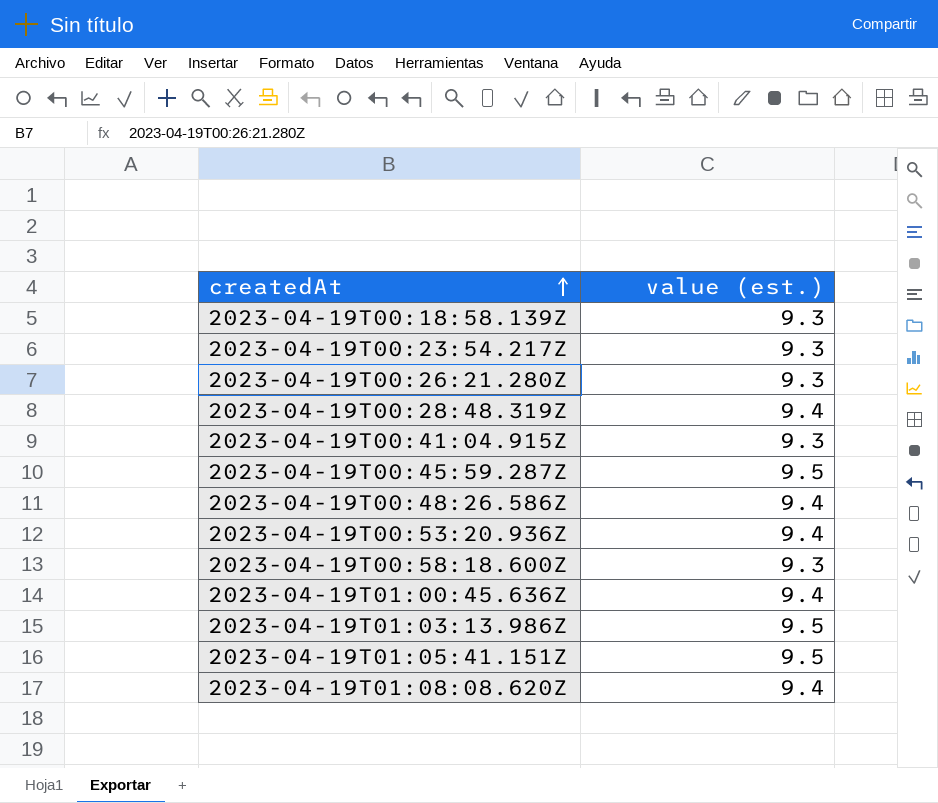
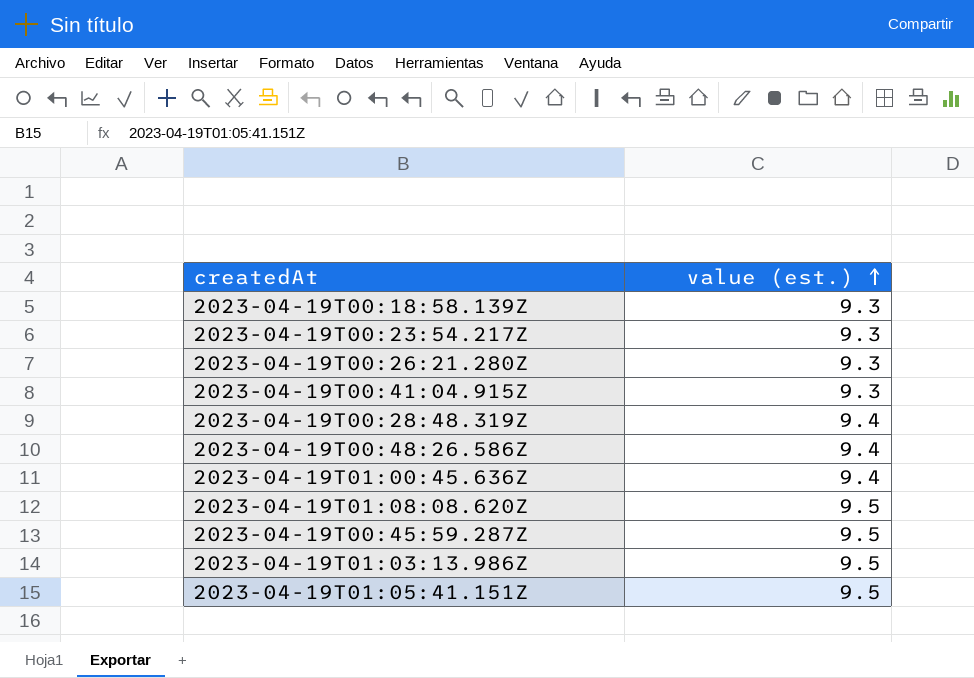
row order: createdAt ascending -> value (est.) ascending
row 2023-04-19T00:53:20.936Z: 9.4 -> none
row 2023-04-19T00:58:18.600Z: 9.3 -> none
2023-04-19T01:08:08.620Z | value (est.): 9.4 -> 9.5

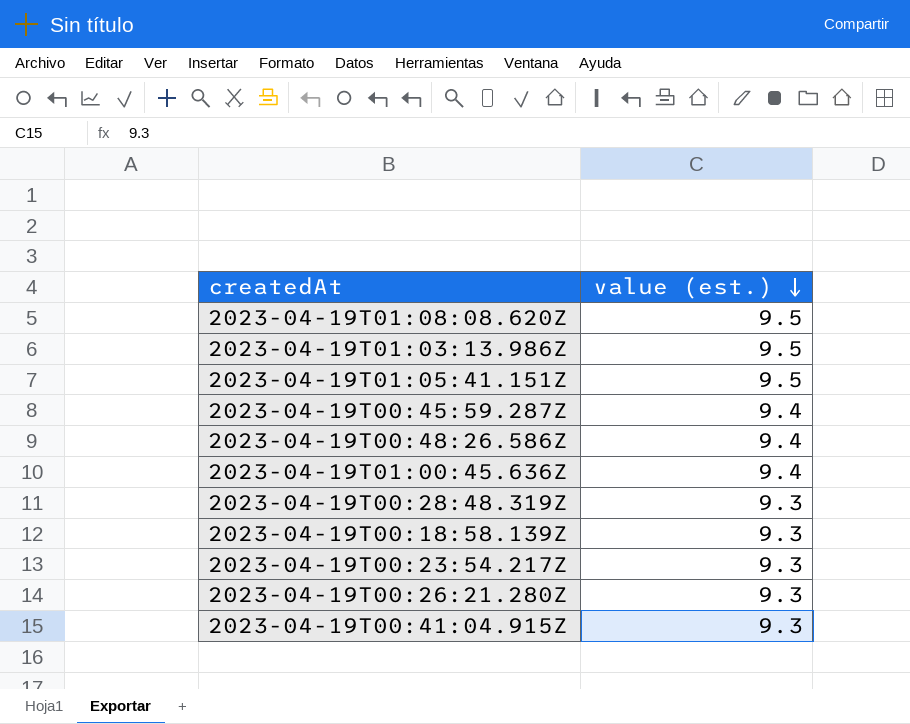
row order: value (est.) ascending -> value (est.) descending
2023-04-19T00:45:59.287Z | value (est.): 9.5 -> 9.4
2023-04-19T00:28:48.319Z | value (est.): 9.4 -> 9.3

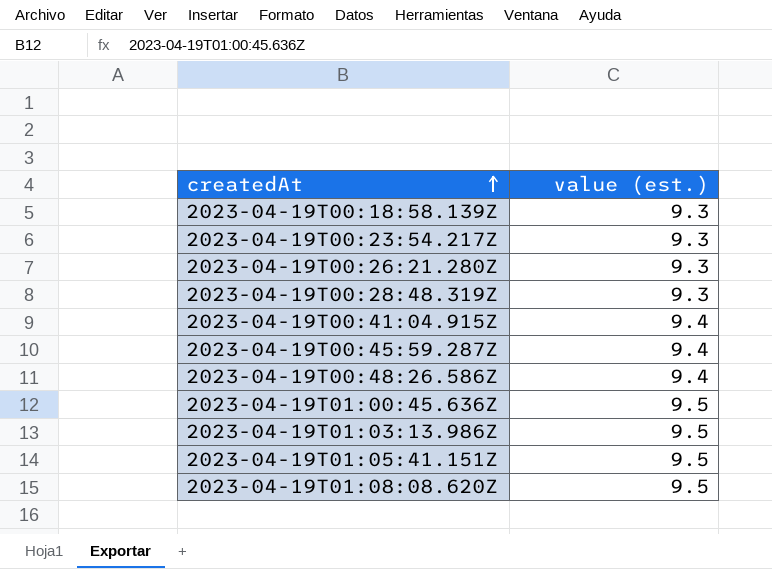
row order: value (est.) descending -> createdAt ascending
2023-04-19T00:41:04.915Z | value (est.): 9.3 -> 9.4
2023-04-19T01:00:45.636Z | value (est.): 9.4 -> 9.5

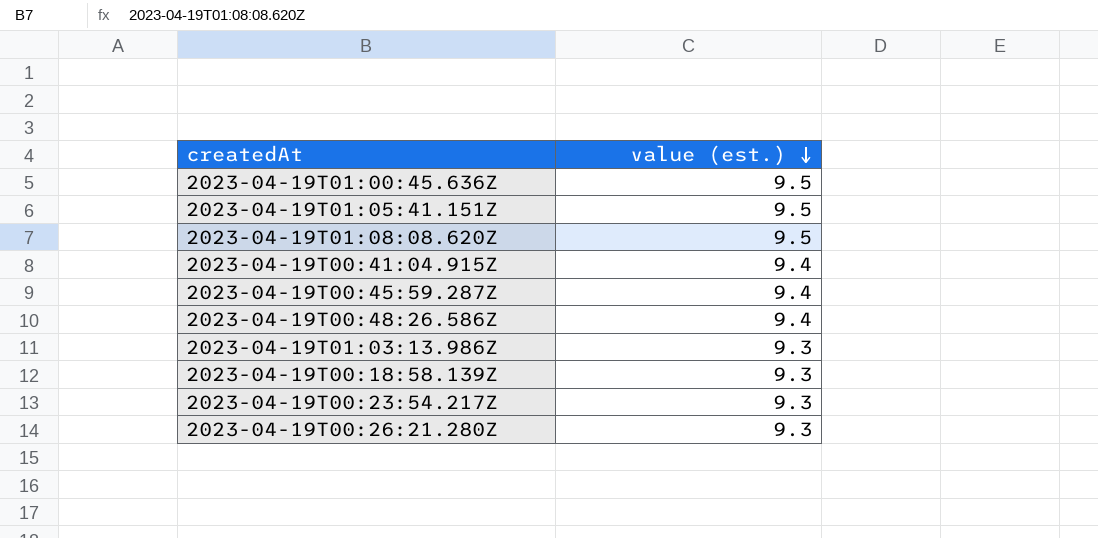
row order: createdAt ascending -> value (est.) descending
row 2023-04-19T00:28:48.319Z: 9.3 -> none
2023-04-19T01:03:13.986Z | value (est.): 9.5 -> 9.3

